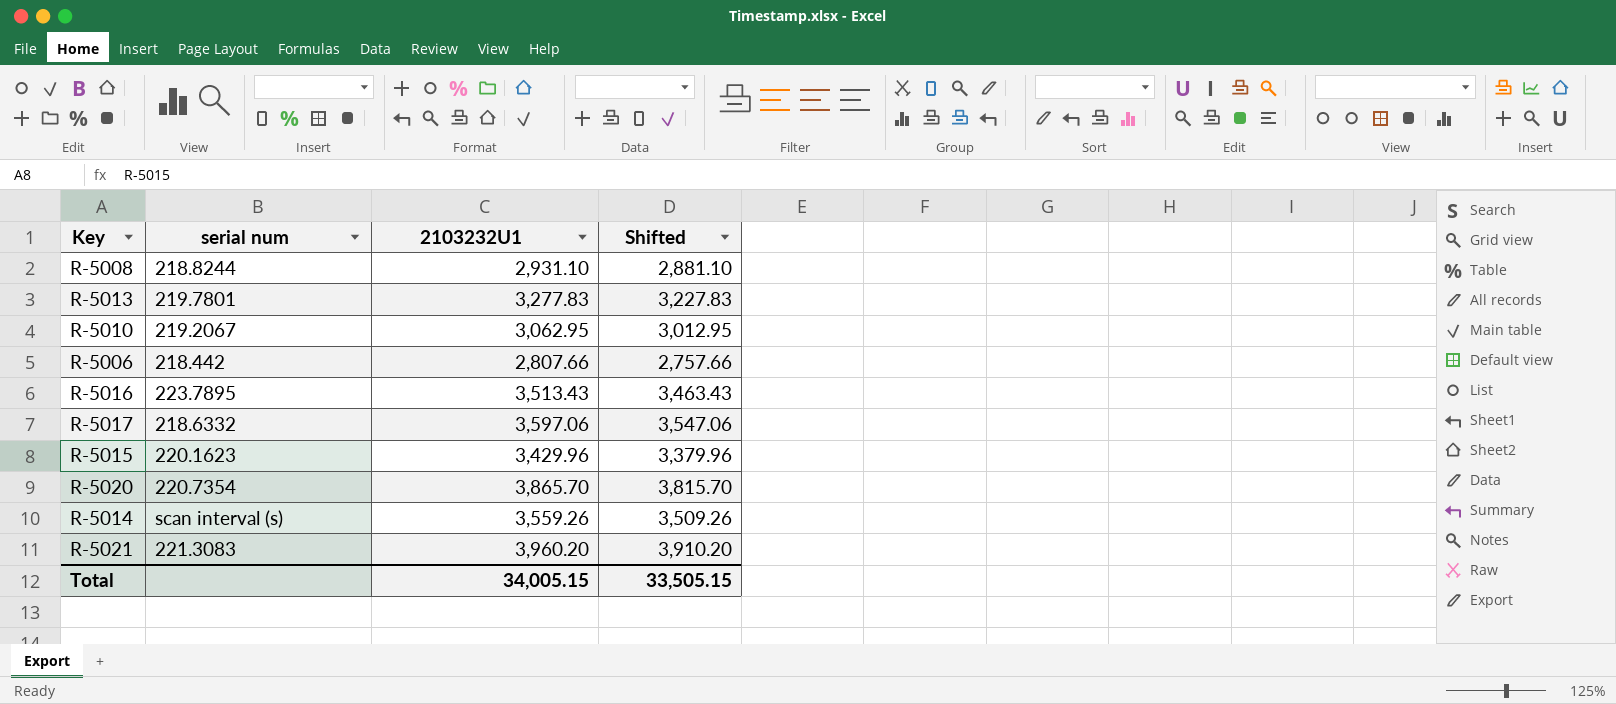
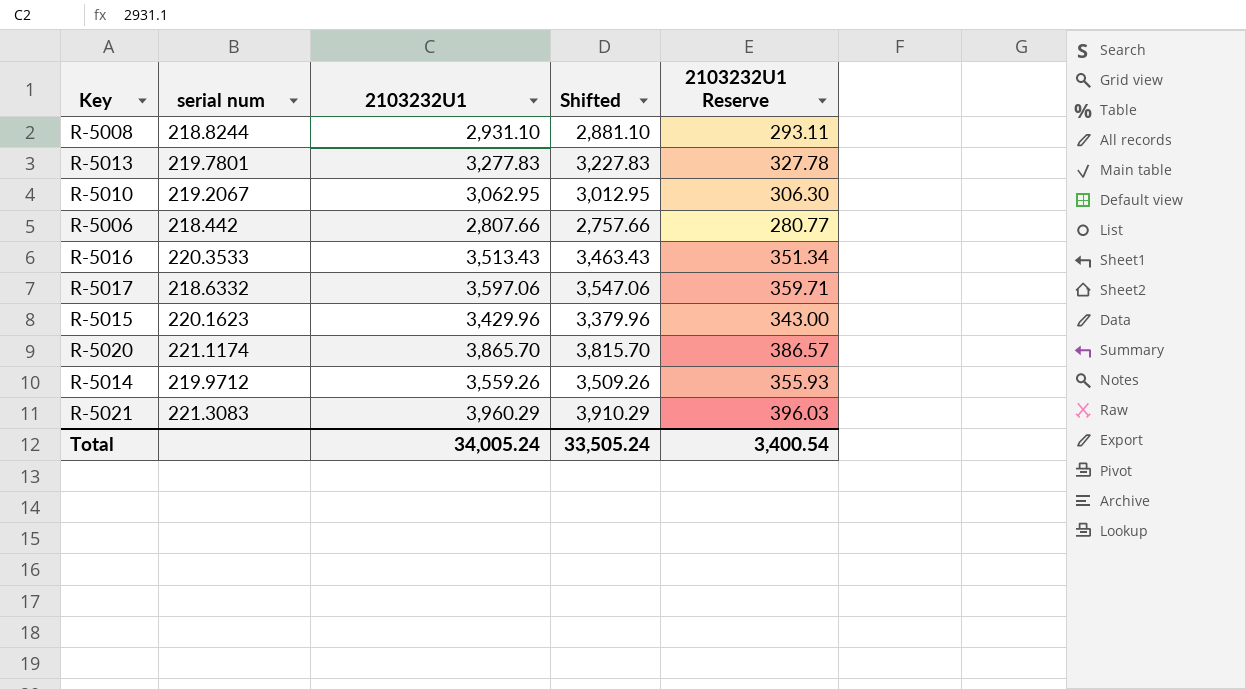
column 2103232U1 Reserve | formula: none -> [2103232U1] * 0.1
R-5016 | serial num: 223.7895 -> 220.3533
R-5020 | serial num: 220.7354 -> 221.1174
R-5014 | serial num: scan interval (s) -> 219.9712
R-5021 | 2103232U1: 3,960.20 -> 3,960.29
R-5021 | Shifted: 3,910.20 -> 3,910.29
Total | 2103232U1: 34,005.15 -> 34,005.24
Total | Shifted: 33,505.15 -> 33,505.24

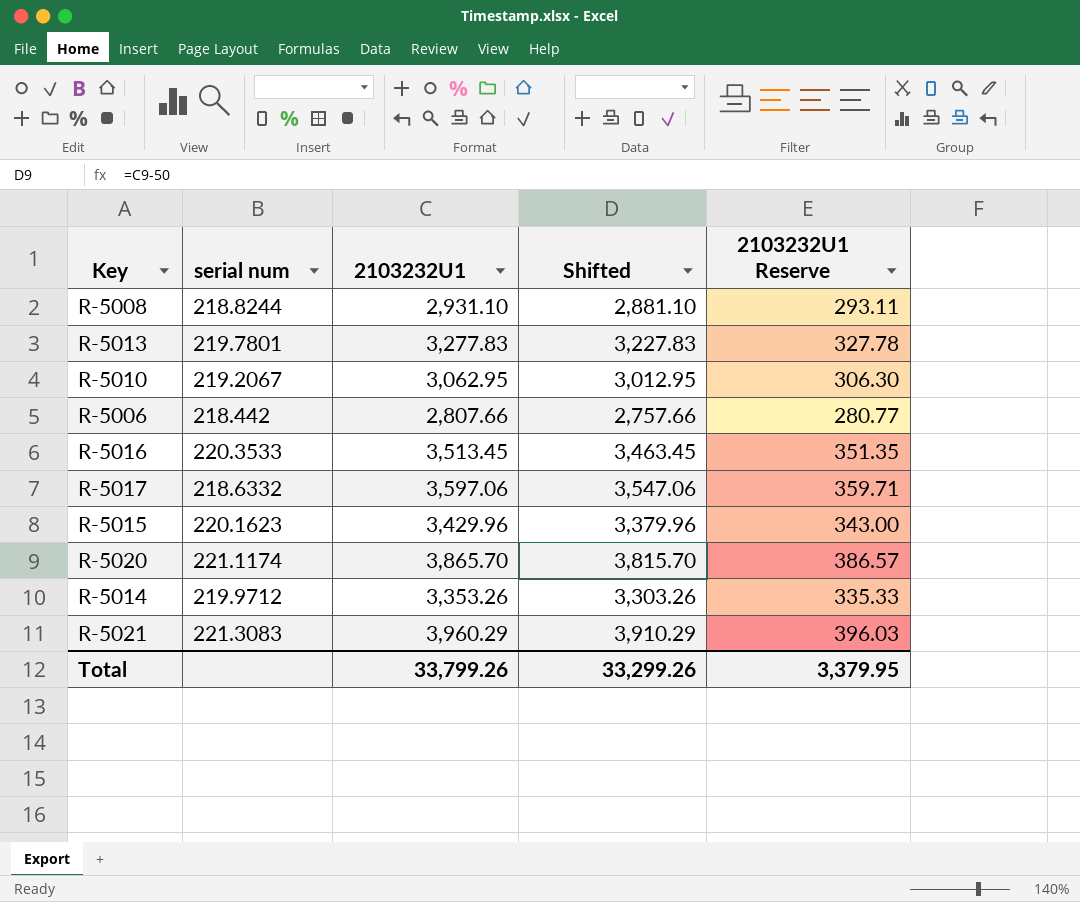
R-5016 | 2103232U1: 3,513.43 -> 3,513.45
R-5016 | Shifted: 3,463.43 -> 3,463.45
R-5016 | 2103232U1 Reserve: 351.34 -> 351.35
R-5014 | 2103232U1: 3,559.26 -> 3,353.26
R-5014 | Shifted: 3,509.26 -> 3,303.26
R-5014 | 2103232U1 Reserve: 355.93 -> 335.33
Total | 2103232U1: 34,005.24 -> 33,799.26
Total | Shifted: 33,505.24 -> 33,299.26
Total | 2103232U1 Reserve: 3,400.54 -> 3,379.95

